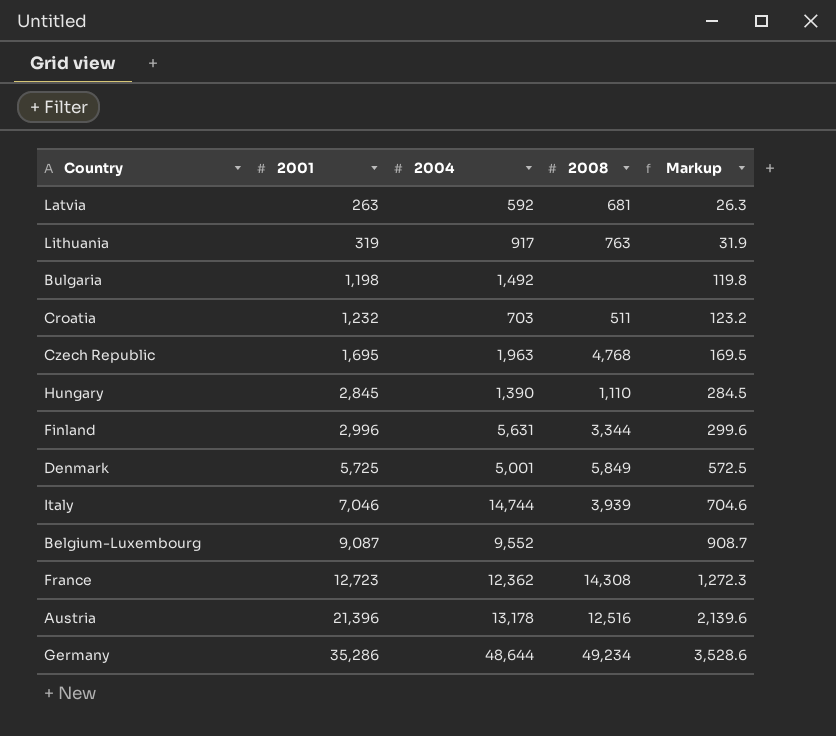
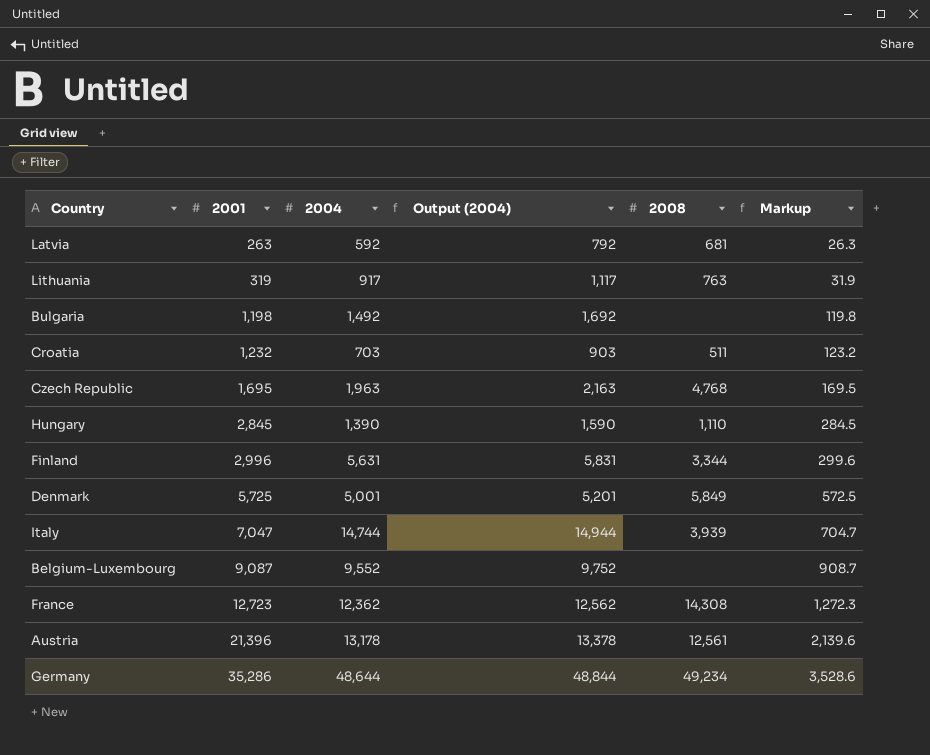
column Output (2004) | formula: none -> [2004] + 200
Italy | 2001: 7,046 -> 7,047
Italy | Markup: 704.6 -> 704.7
Austria | 2008: 12,516 -> 12,561

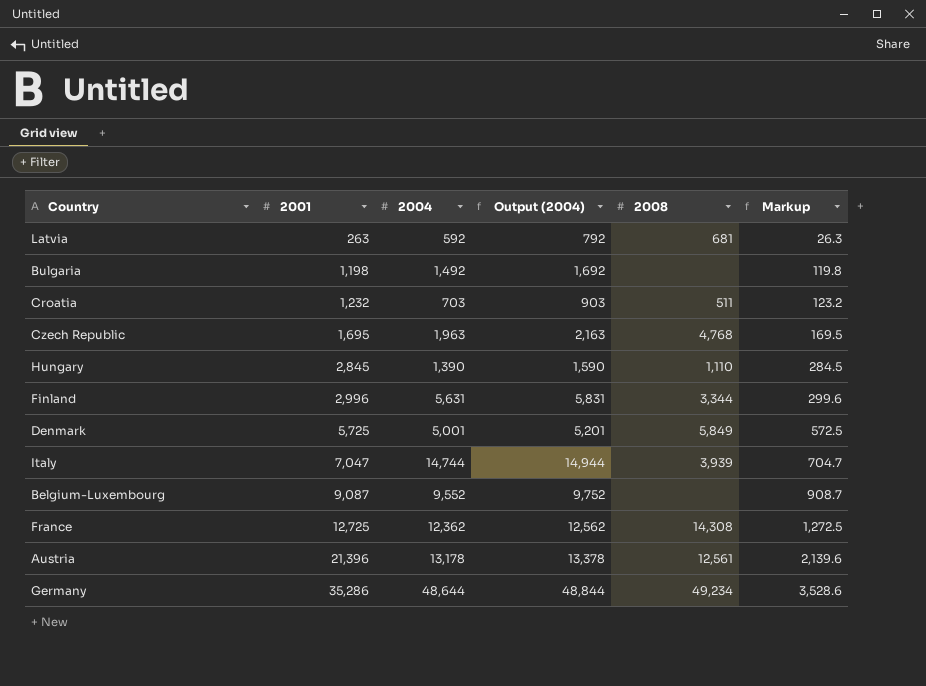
row Lithuania: 319 | 917 | 1,117 | 763 | 31.9 -> none
France | 2001: 12,723 -> 12,725
France | Markup: 1,272.3 -> 1,272.5

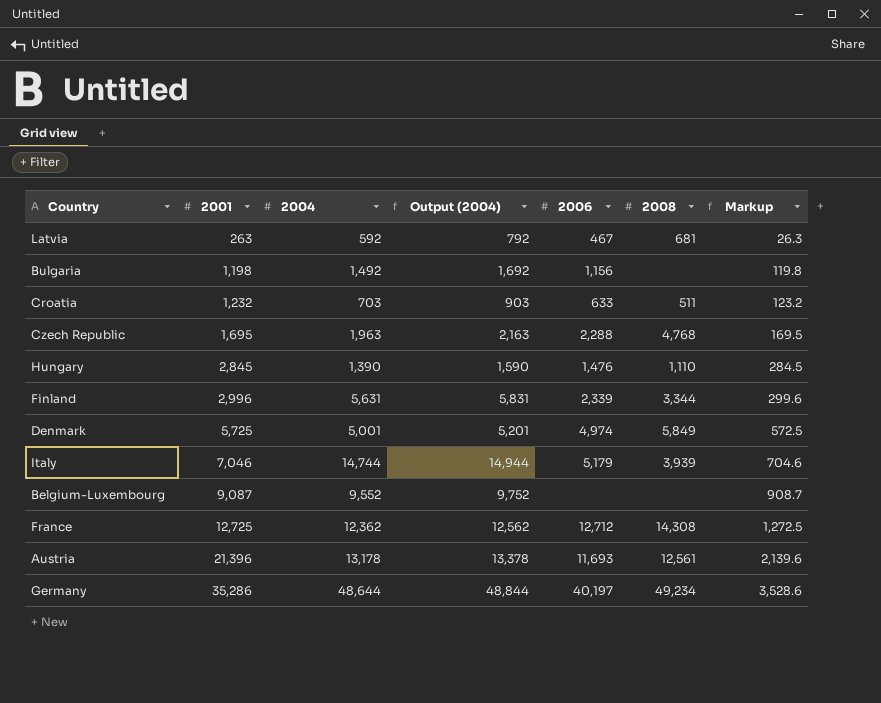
column 2006 | position: none -> 5
Italy | 2001: 7,047 -> 7,046
Italy | Markup: 704.7 -> 704.6

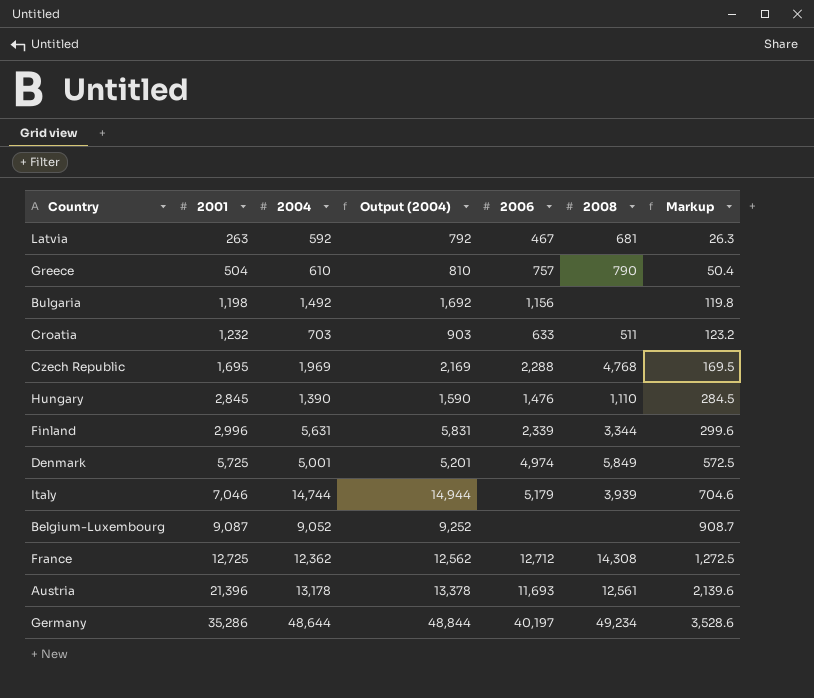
row Greece: none -> 504 | 610 | 810 | 757 | 790 | 50.4
Czech Republic | 2004: 1,963 -> 1,969
Czech Republic | Output (2004): 2,163 -> 2,169
Belgium-Luxembourg | 2004: 9,552 -> 9,052
Belgium-Luxembourg | Output (2004): 9,752 -> 9,252

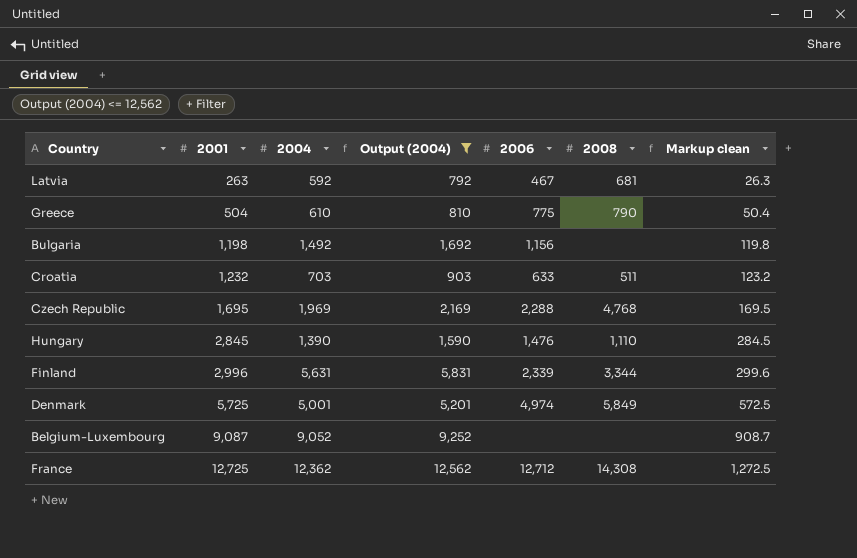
filter: none -> Output (2004) <= 12,562
column name: Markup -> Markup clean
Greece | 2006: 757 -> 775

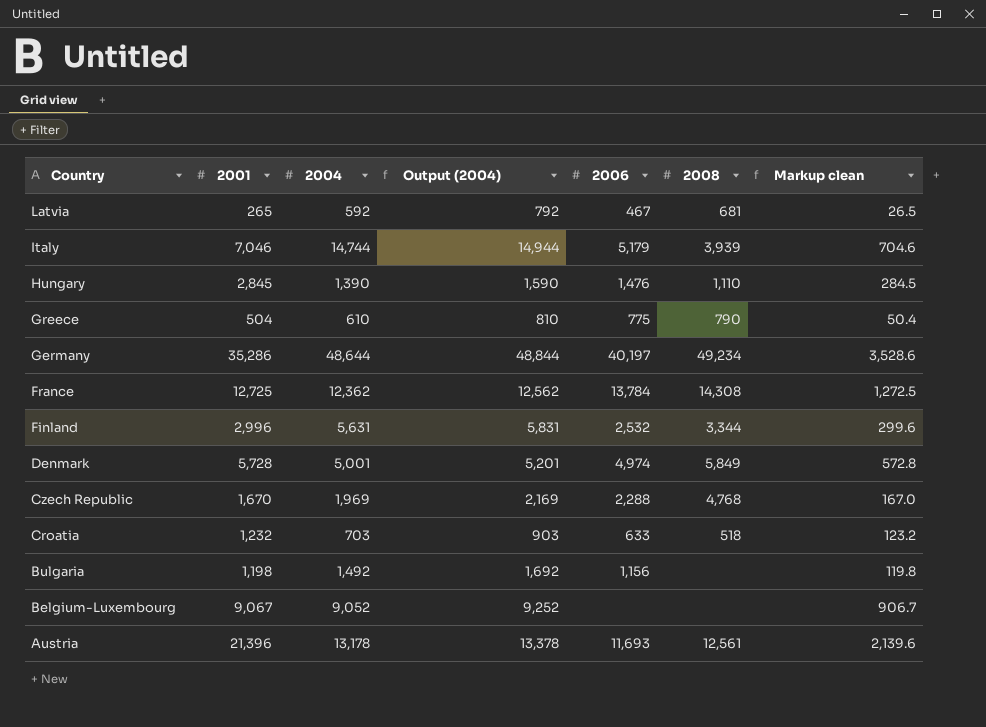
filter: Output (2004) <= 12,562 -> none
row order: 2001 ascending -> Country descending
Latvia | 2001: 263 -> 265
Latvia | Markup clean: 26.3 -> 26.5
France | 2006: 12,712 -> 13,784
Finland | 2006: 2,339 -> 2,532
Denmark | 2001: 5,725 -> 5,728
Denmark | Markup clean: 572.5 -> 572.8
Czech Republic | 2001: 1,695 -> 1,670
Czech Republic | Markup clean: 169.5 -> 167.0
Croatia | 2008: 511 -> 518
Belgium-Luxembourg | 2001: 9,087 -> 9,067
Belgium-Luxembourg | Markup clean: 908.7 -> 906.7

